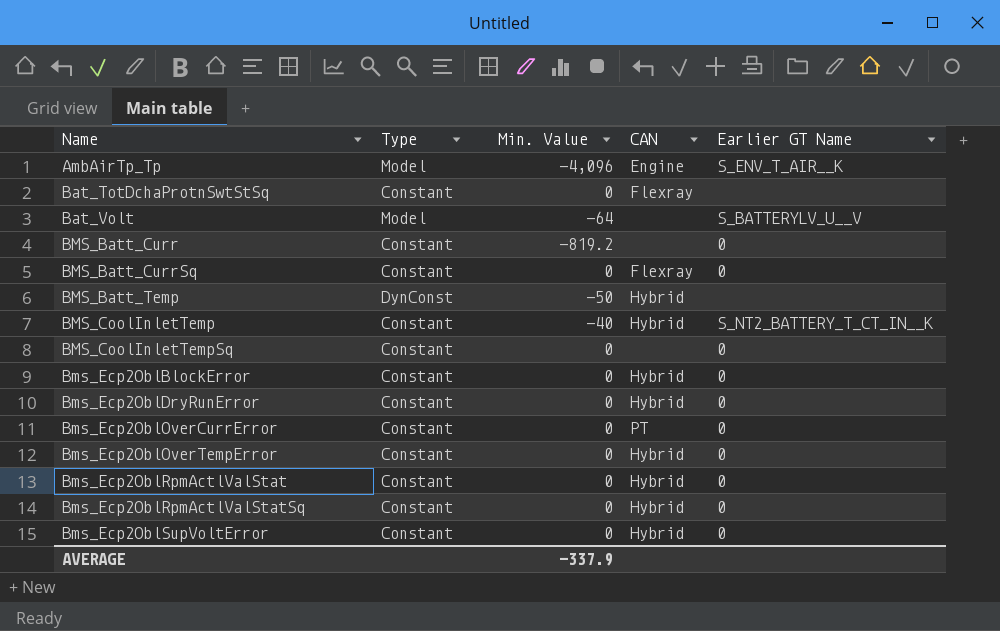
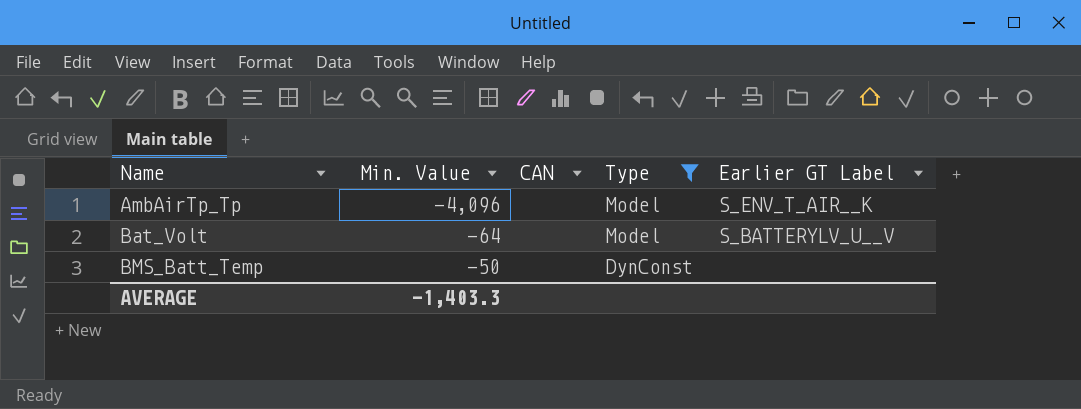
filter: none -> Type != Constant
column Type | position: 2 -> 4
column name: Earlier GT Name -> Earlier GT Label
AmbAirTp_Tp | CAN: Engine -> none
BMS_Batt_Temp | CAN: Hybrid -> none
AVERAGE | Min. Value: -337.9 -> -1,403.3

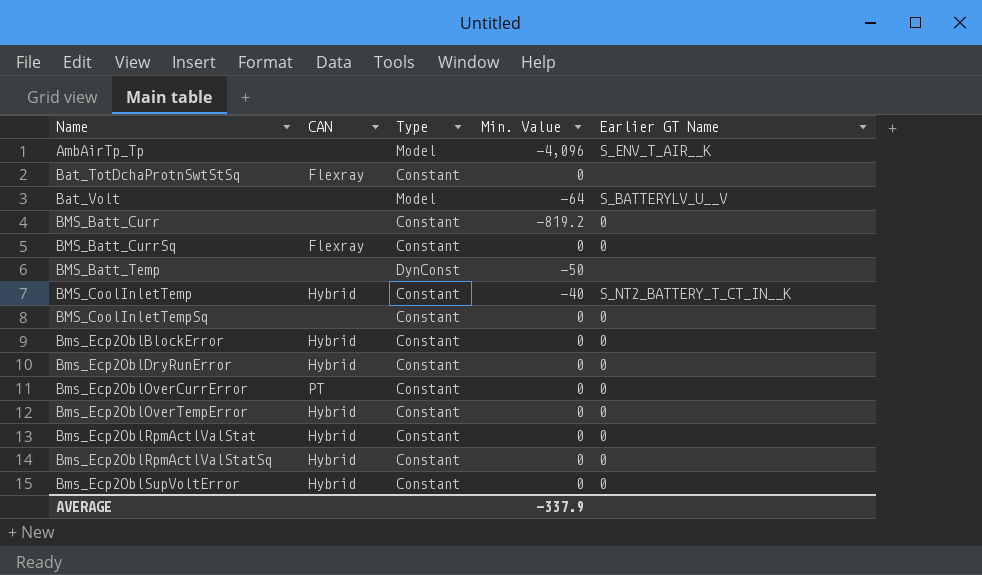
filter: Type != Constant -> none
column Min. Value | position: 2 -> 4
column name: Earlier GT Label -> Earlier GT Name
AVERAGE | Min. Value: -1,403.3 -> -337.9

